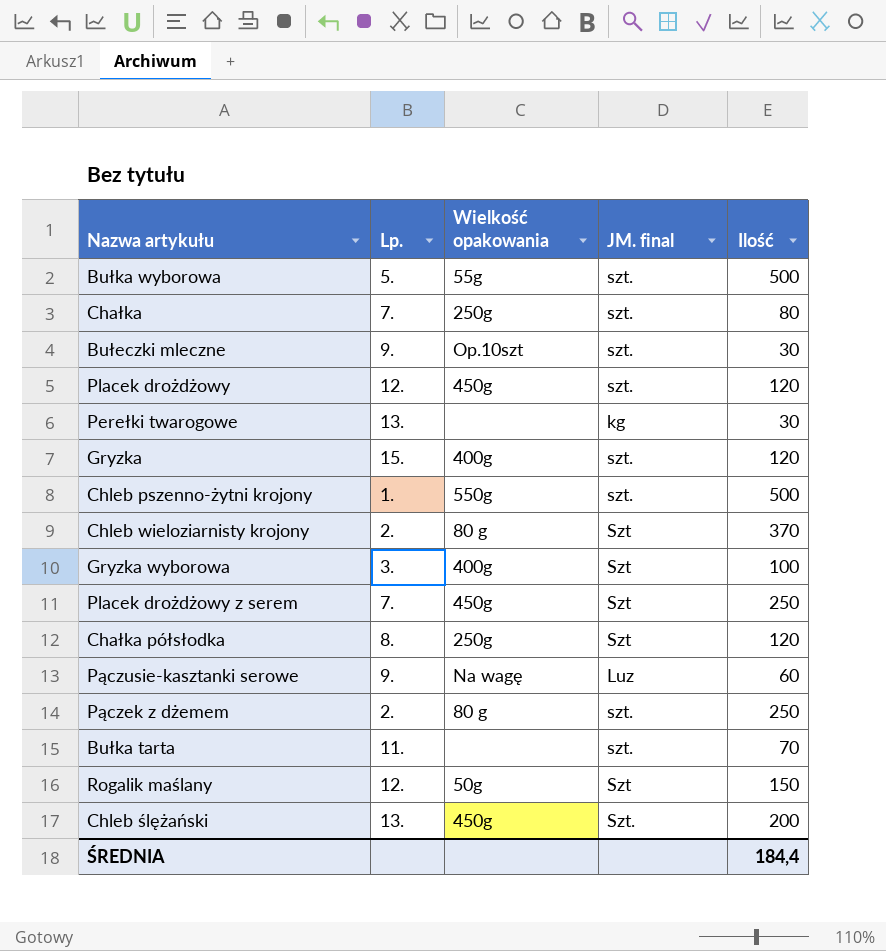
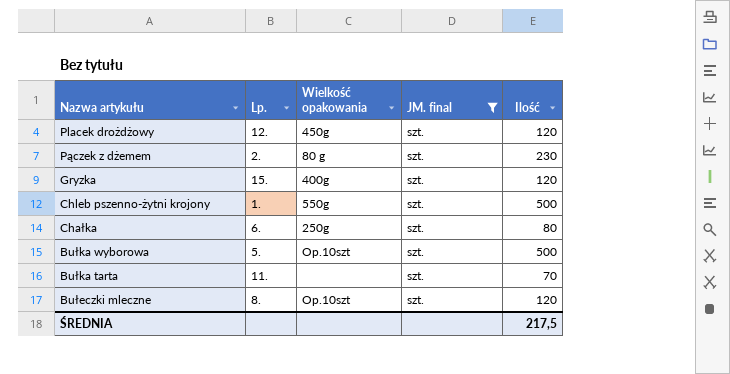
filter: none -> JM. final = szt.
row order: none -> Nazwa artykułu descending
Pączek z dżemem | Ilość: 250 -> 230
Chałka | Lp.: 7. -> 6.
Bułka wyborowa | Wielkość opakowania: 55g -> Op.10szt
Bułeczki mleczne | Lp.: 9. -> 8.
Bułeczki mleczne | Ilość: 30 -> 120
ŚREDNIA | Ilość: 184,4 -> 217,5

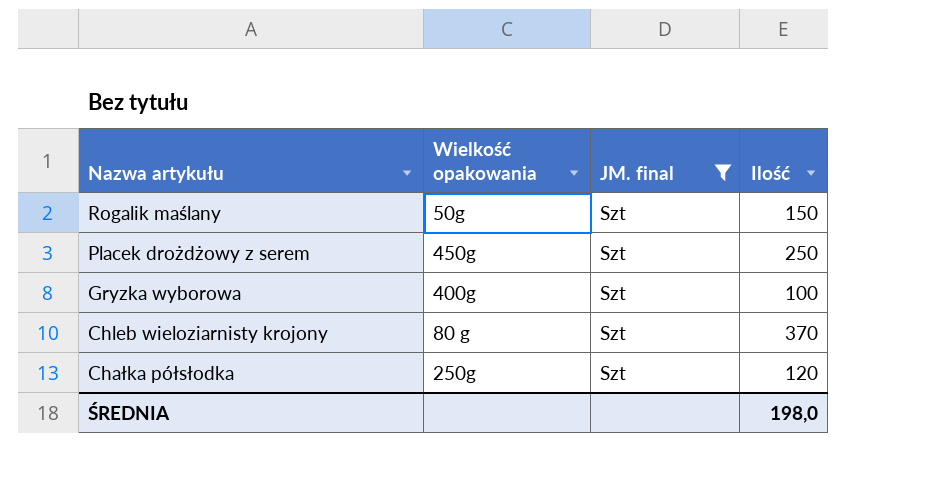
filter: JM. final = szt. -> JM. final = Szt
column Lp. | position: 2 -> none
ŚREDNIA | Ilość: 217,5 -> 198,0

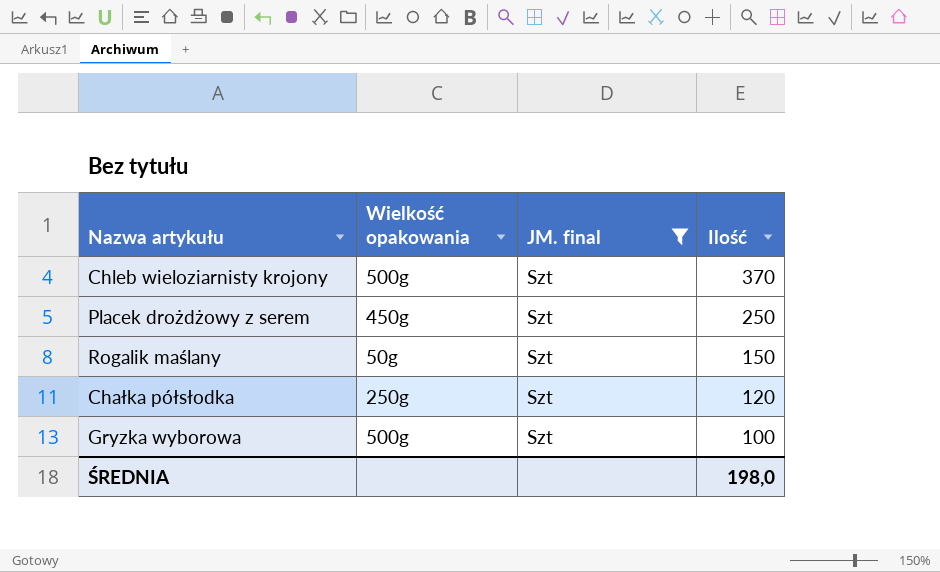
row order: Nazwa artykułu descending -> Ilość descending
Chleb wieloziarnisty krojony | Wielkość opakowania: 80 g -> 500g
Gryzka wyborowa | Wielkość opakowania: 400g -> 500g

